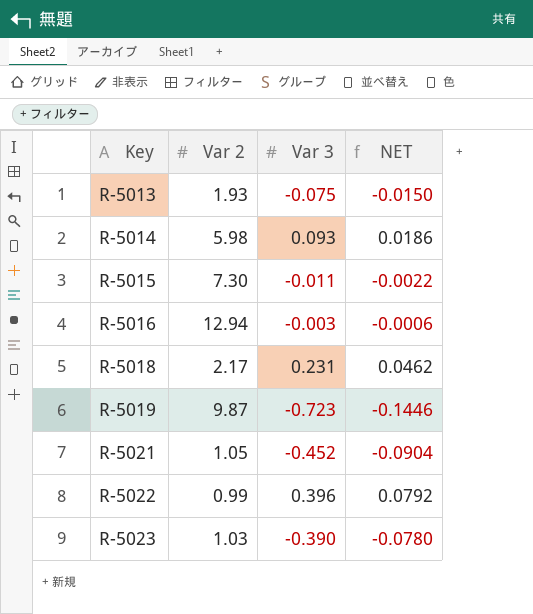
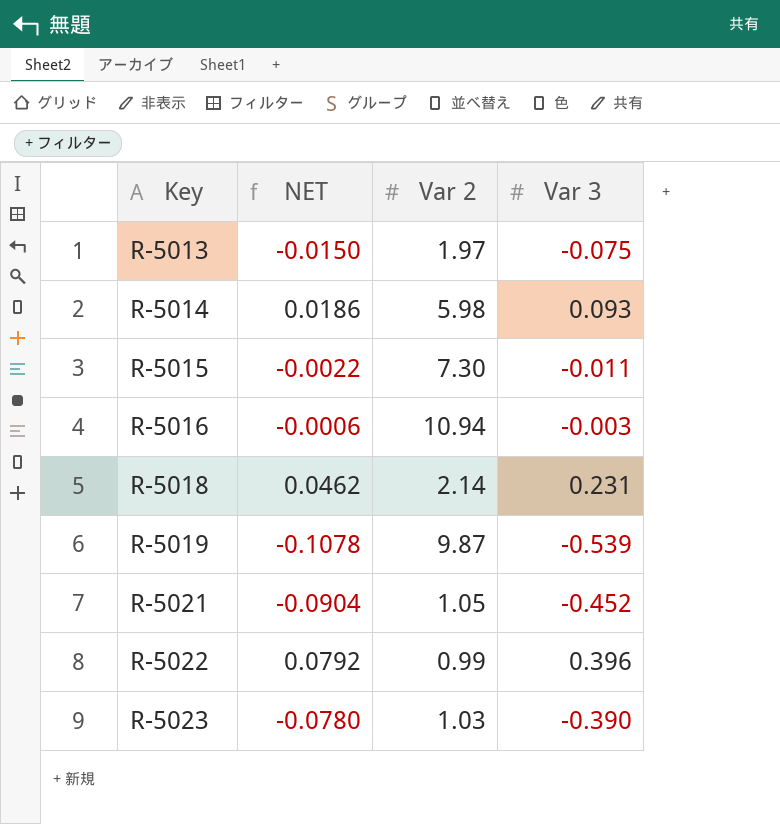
column NET | position: 4 -> 2
R-5013 | Var 2: 1.93 -> 1.97
R-5016 | Var 2: 12.94 -> 10.94
R-5018 | Var 2: 2.17 -> 2.14
R-5019 | NET: -0.1446 -> -0.1078
R-5019 | Var 3: -0.723 -> -0.539

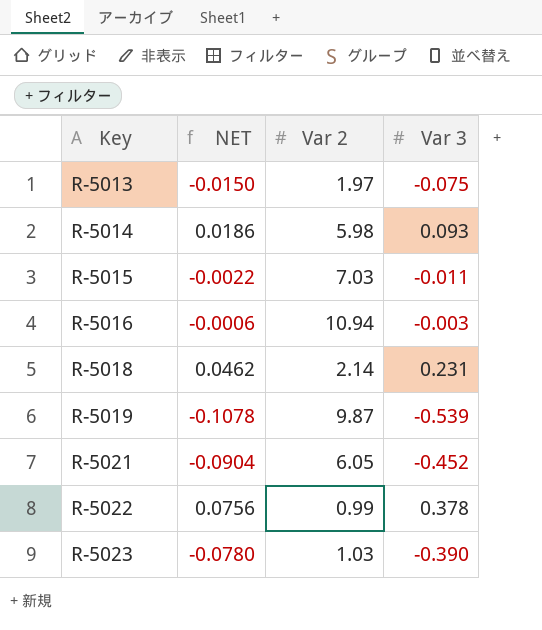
R-5015 | Var 2: 7.30 -> 7.03
R-5021 | Var 2: 1.05 -> 6.05
R-5022 | NET: 0.0792 -> 0.0756
R-5022 | Var 3: 0.396 -> 0.378

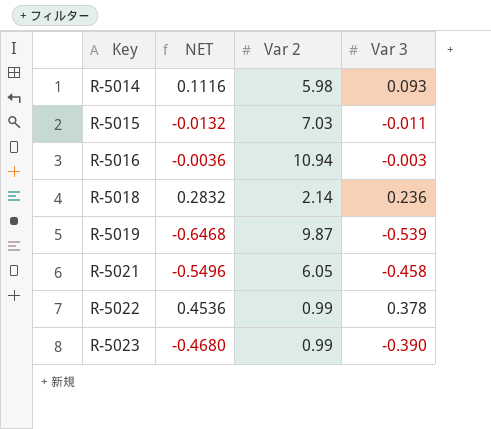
column NET | formula: [Var 3] * 0.2 -> [Var 3] * 1.2
row R-5013: -0.0150 | 1.97 | -0.075 -> none
R-5018 | Var 3: 0.231 -> 0.236
R-5021 | Var 3: -0.452 -> -0.458
R-5023 | Var 2: 1.03 -> 0.99

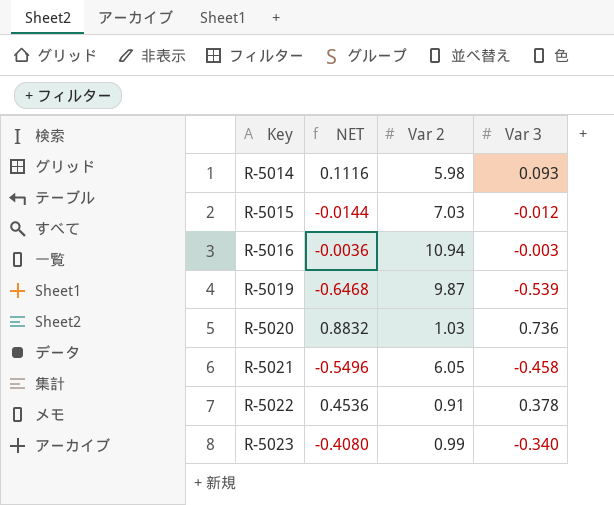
row R-5018: 0.2832 | 2.14 | 0.236 -> none
R-5015 | NET: -0.0132 -> -0.0144
R-5015 | Var 3: -0.011 -> -0.012
row R-5020: none -> 0.8832 | 1.03 | 0.736
R-5022 | Var 2: 0.99 -> 0.91
R-5023 | NET: -0.4680 -> -0.4080
R-5023 | Var 3: -0.390 -> -0.340

